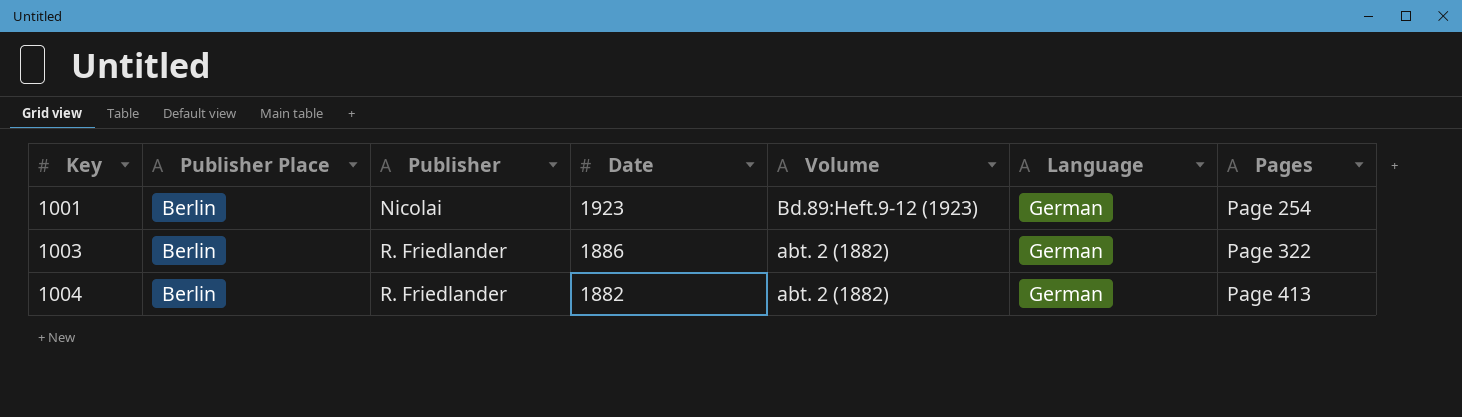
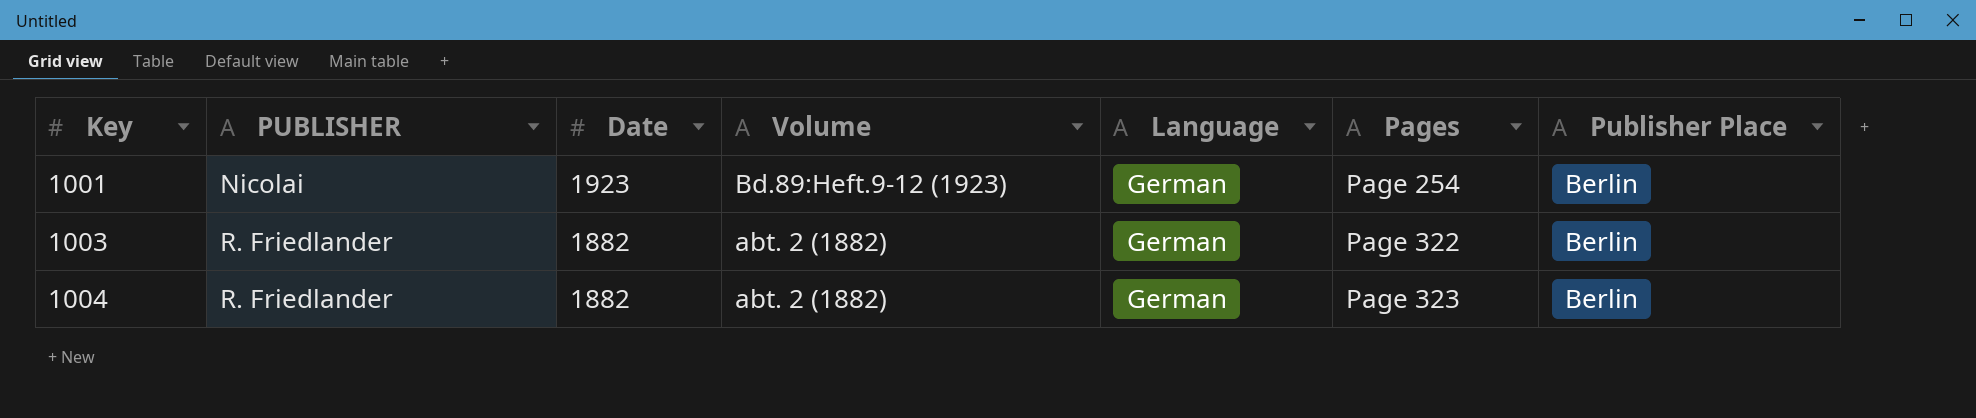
column name: Publisher -> PUBLISHER
column Publisher Place | position: 2 -> 7
1003 | Date: 1886 -> 1882
1004 | Pages: Page 413 -> Page 323

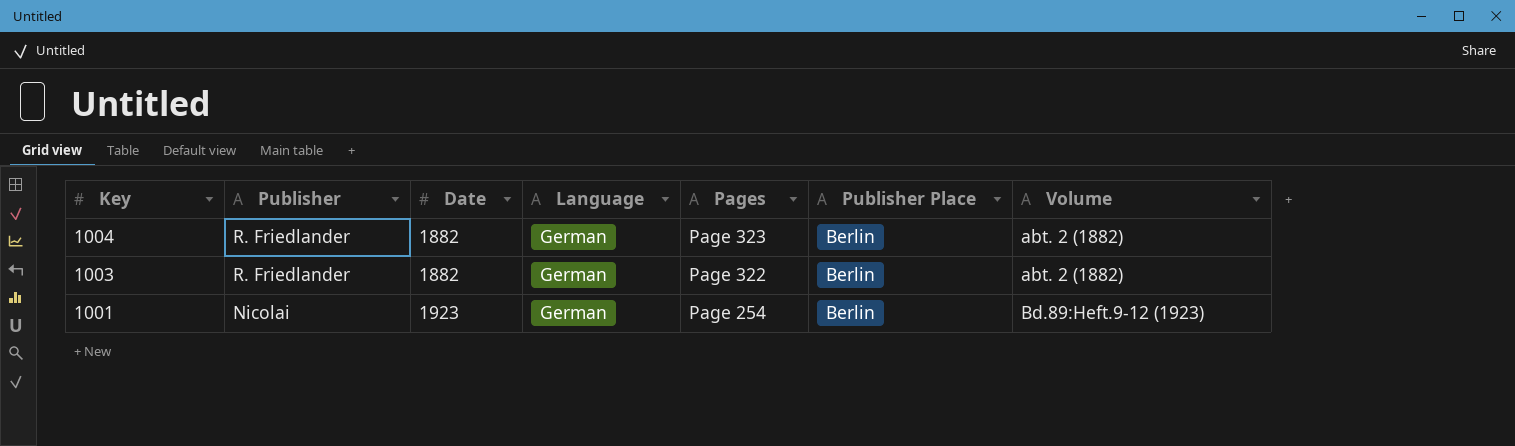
row order: Key ascending -> Key descending
column name: PUBLISHER -> Publisher
column Volume | position: 4 -> 7

